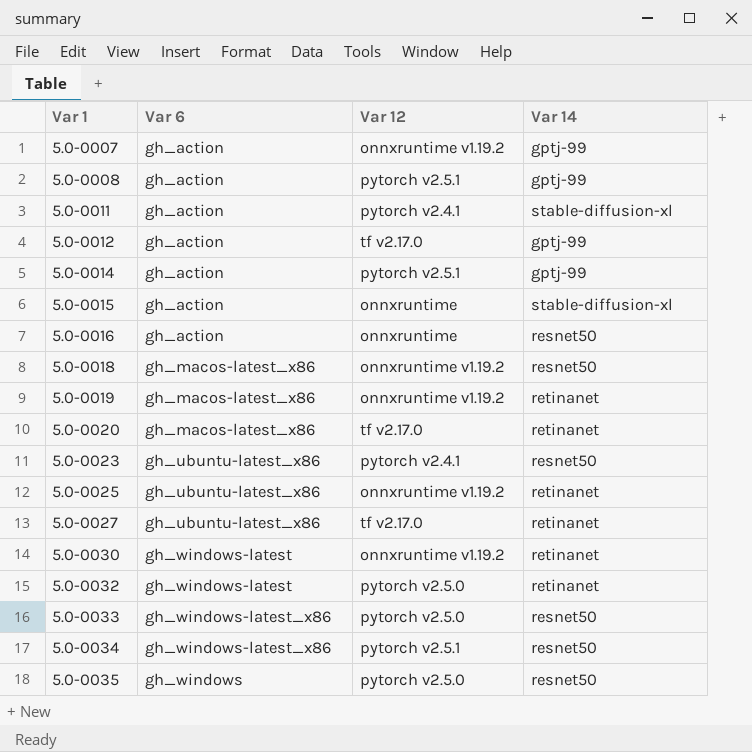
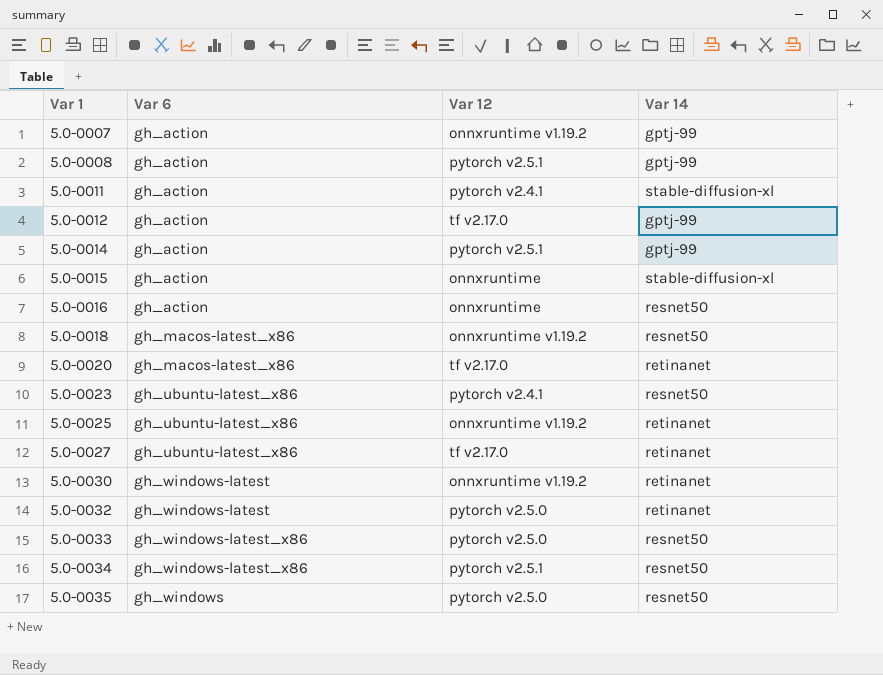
row 5.0-0019: gh_macos-latest_x86 | onnxruntime v1.19.2 | retinanet -> none

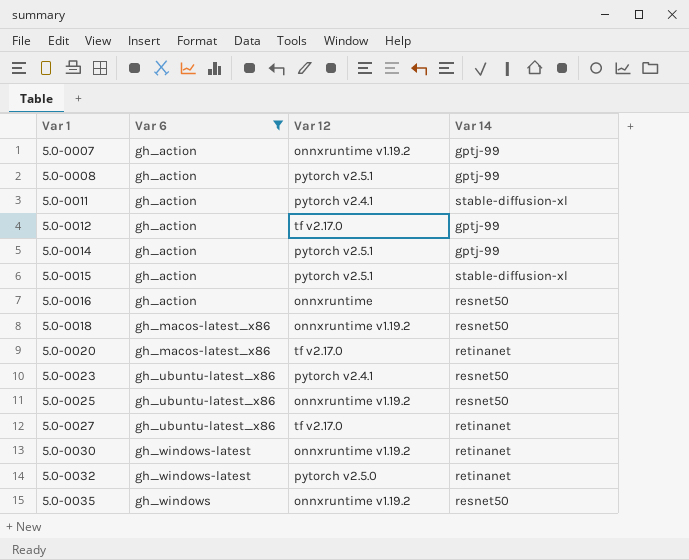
filter: none -> Var 6 != gh_windows-latest_x86
5.0-0015 | Var 12: onnxruntime -> pytorch v2.5.1
5.0-0025 | Var 14: retinanet -> resnet50
5.0-0035 | Var 12: pytorch v2.5.0 -> onnxruntime v1.19.2

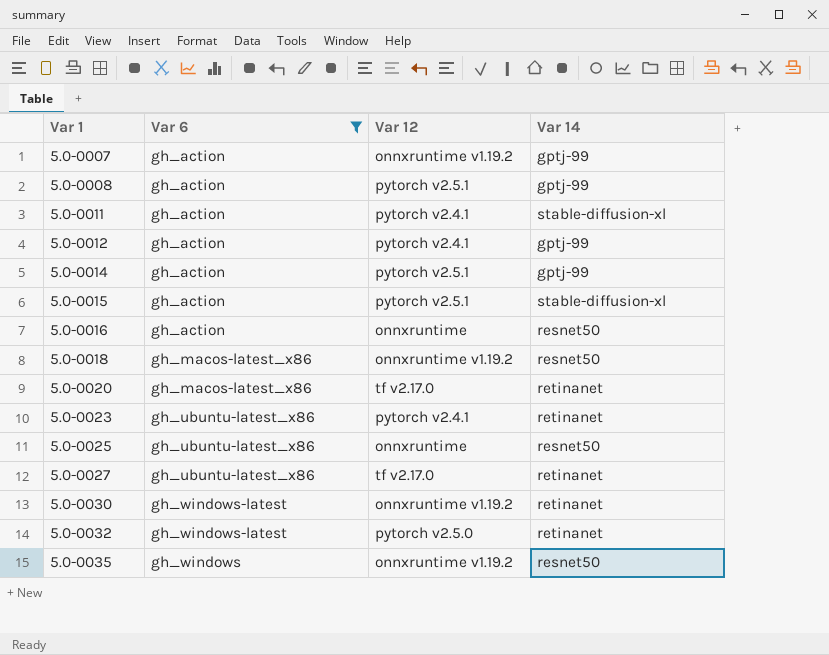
5.0-0012 | Var 12: tf v2.17.0 -> pytorch v2.4.1
5.0-0023 | Var 14: resnet50 -> retinanet
5.0-0025 | Var 12: onnxruntime v1.19.2 -> onnxruntime

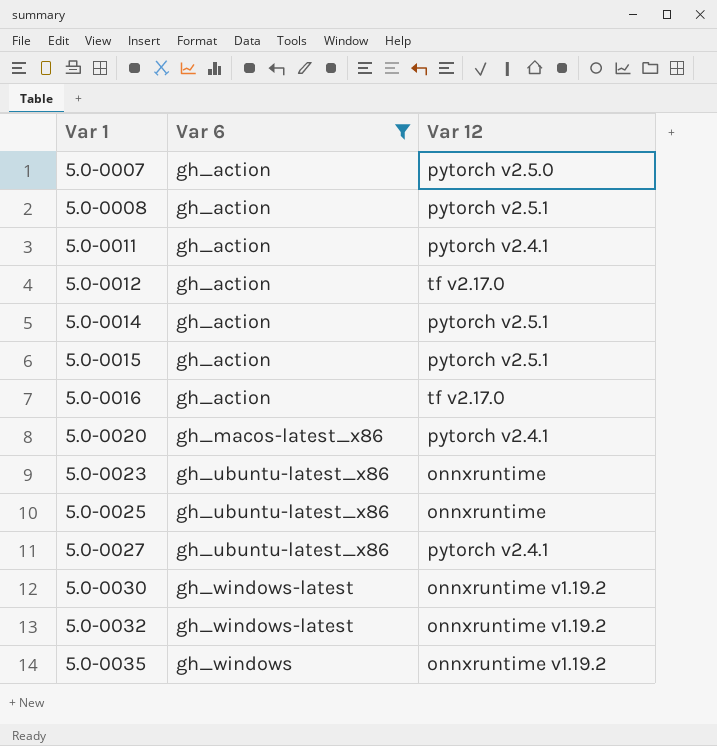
column Var 14 | position: 4 -> none
row 5.0-0018: gh_macos-latest_x86 | onnxruntime v1.19.2 | resnet50 -> none
5.0-0007 | Var 12: onnxruntime v1.19.2 -> pytorch v2.5.0
5.0-0012 | Var 12: pytorch v2.4.1 -> tf v2.17.0
5.0-0016 | Var 12: onnxruntime -> tf v2.17.0
5.0-0020 | Var 12: tf v2.17.0 -> pytorch v2.4.1
5.0-0023 | Var 12: pytorch v2.4.1 -> onnxruntime
5.0-0027 | Var 12: tf v2.17.0 -> pytorch v2.4.1
5.0-0032 | Var 12: pytorch v2.5.0 -> onnxruntime v1.19.2

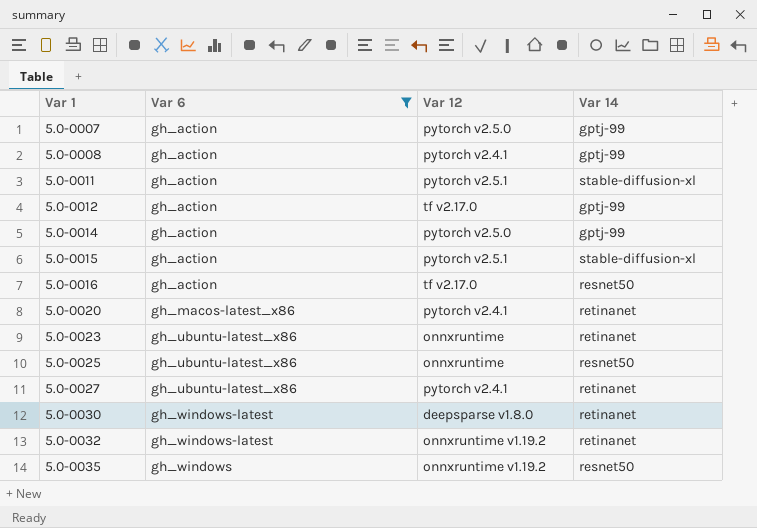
column Var 14 | position: none -> 4
5.0-0008 | Var 12: pytorch v2.5.1 -> pytorch v2.4.1
5.0-0011 | Var 12: pytorch v2.4.1 -> pytorch v2.5.1
5.0-0014 | Var 12: pytorch v2.5.1 -> pytorch v2.5.0
5.0-0030 | Var 12: onnxruntime v1.19.2 -> deepsparse v1.8.0

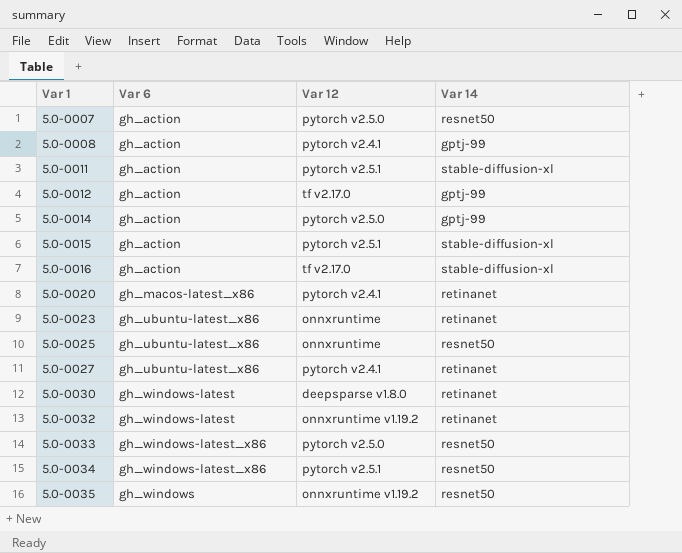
filter: Var 6 != gh_windows-latest_x86 -> none
5.0-0007 | Var 14: gptj-99 -> resnet50
5.0-0016 | Var 14: resnet50 -> stable-diffusion-xl

